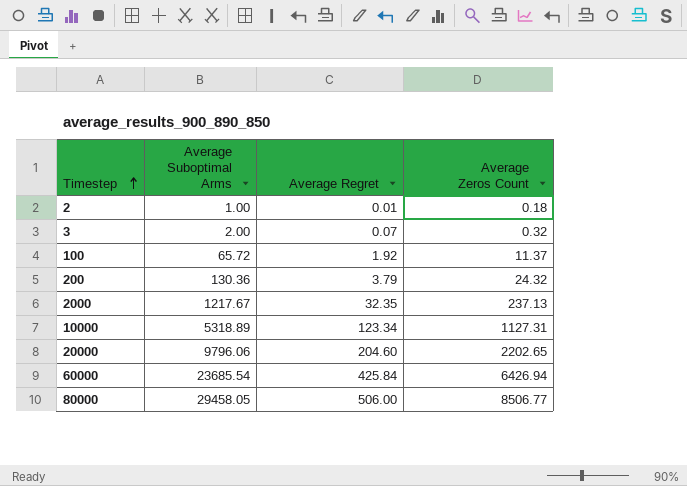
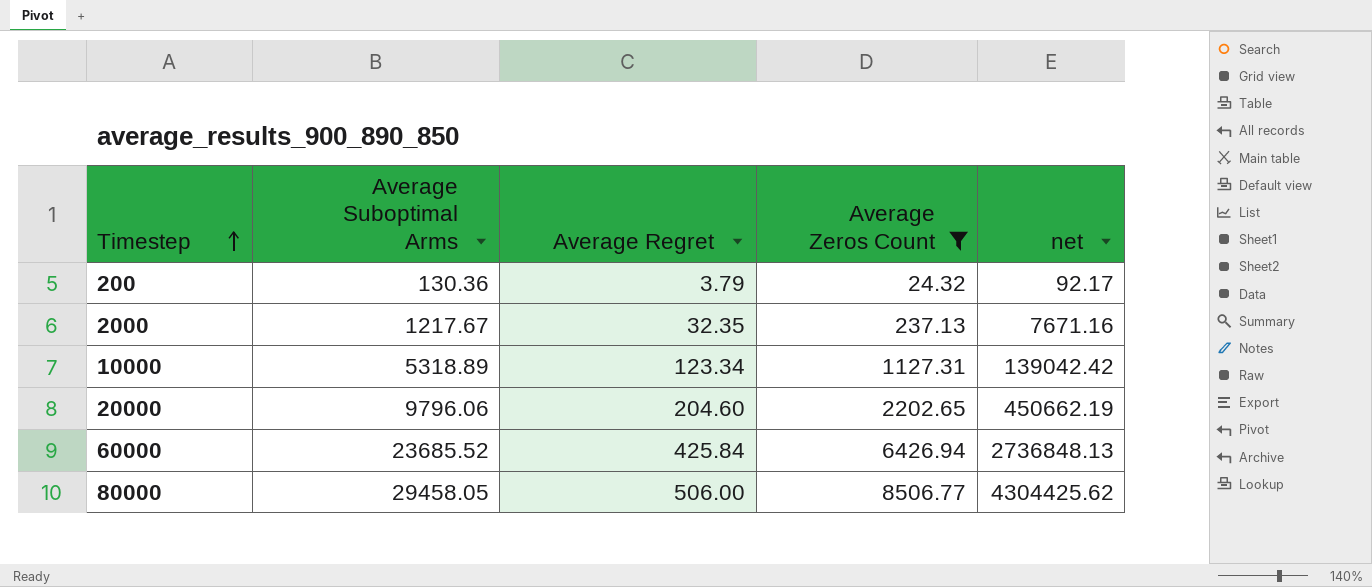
filter: none -> Average Zeros Count >= 24.32
column net | formula: none -> [Average Regret] * [Average Zeros Count]
60000 | Average Suboptimal Arms: 23685.54 -> 23685.52

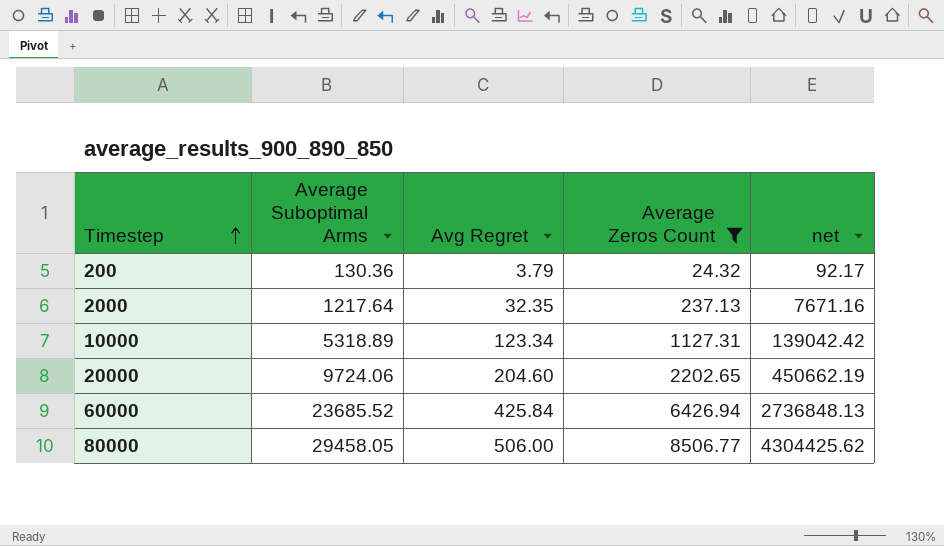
column name: Average Regret -> Avg Regret
2000 | Average Suboptimal Arms: 1217.67 -> 1217.64
20000 | Average Suboptimal Arms: 9796.06 -> 9724.06

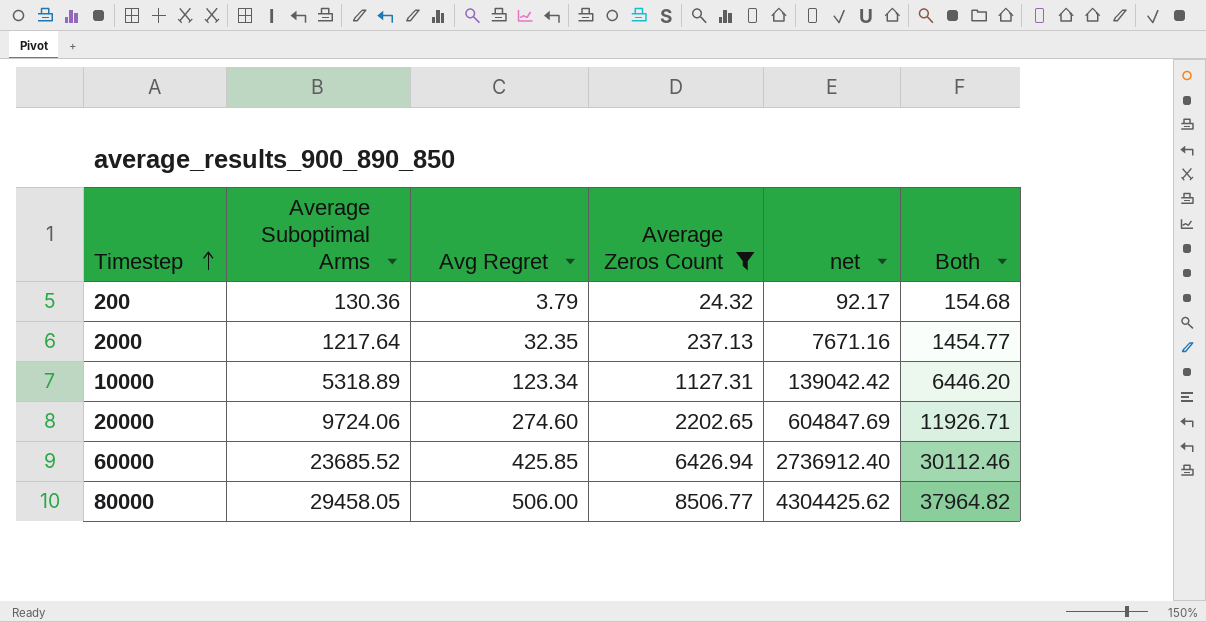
column Both | formula: none -> [Average Suboptimal Arms] + [Average Zeros Count]
20000 | Avg Regret: 204.60 -> 274.60
20000 | net: 450662.19 -> 604847.69
60000 | Avg Regret: 425.84 -> 425.85
60000 | net: 2736848.13 -> 2736912.40

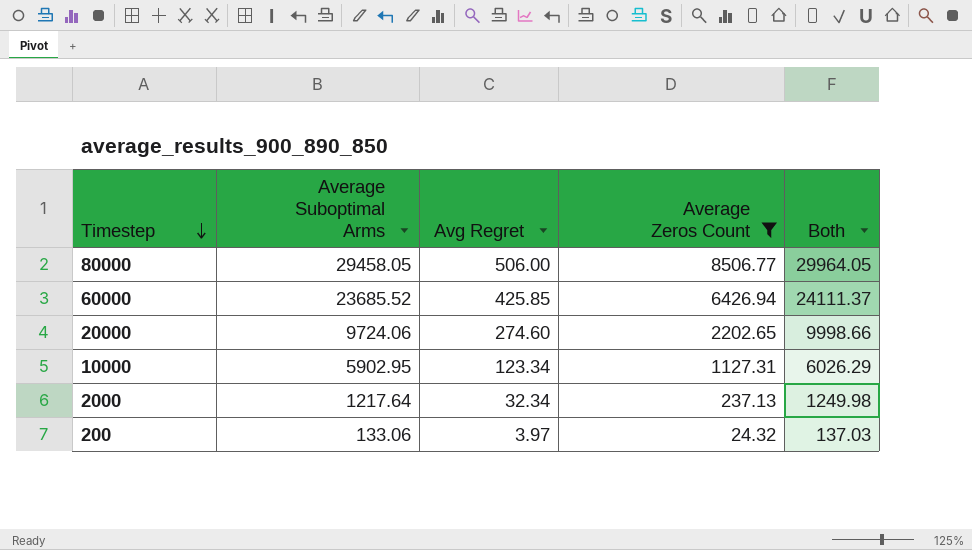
row order: Timestep ascending -> Timestep descending
column net | formula: [Avg Regret] * [Average Zeros Count] -> none
column Both | formula: [Average Suboptimal Arms] + [Average Zeros Count] -> [Average Suboptimal Arms] + [Avg Regret]
10000 | Average Suboptimal Arms: 5318.89 -> 5902.95
2000 | Avg Regret: 32.35 -> 32.34
200 | Average Suboptimal Arms: 130.36 -> 133.06
200 | Avg Regret: 3.79 -> 3.97

